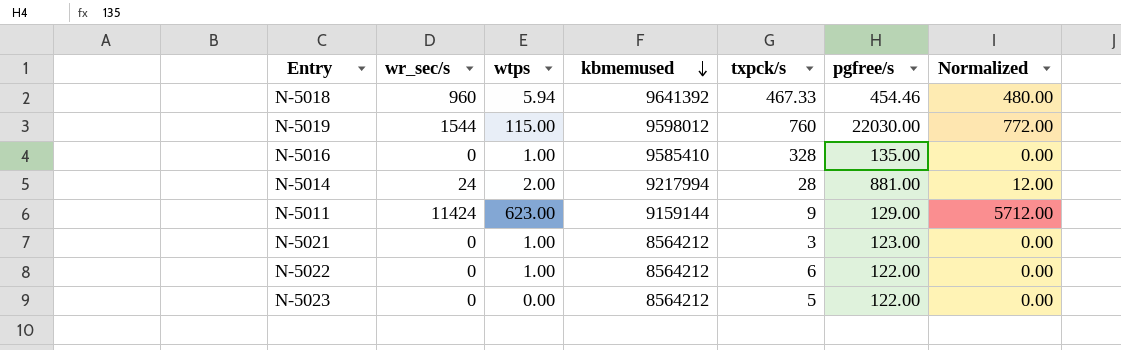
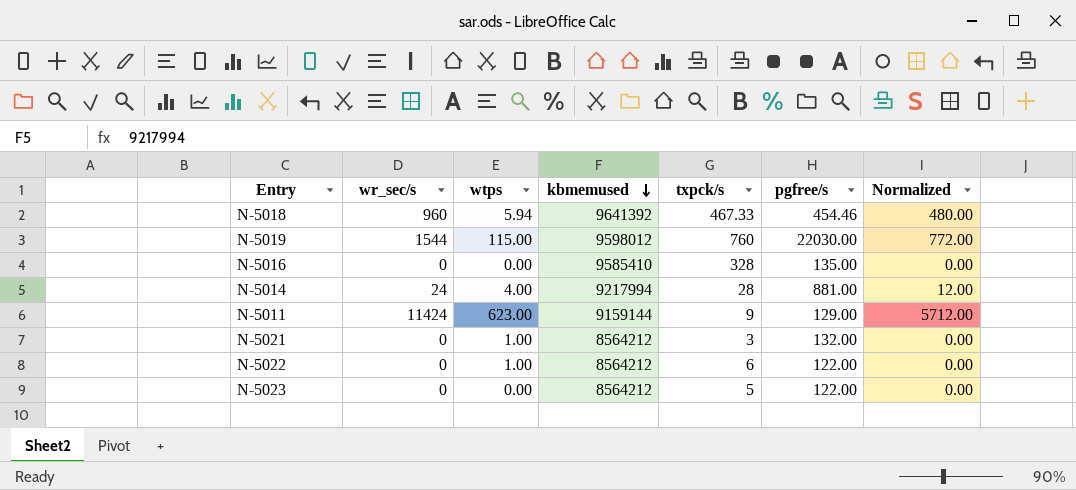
N-5016 | wtps: 1.00 -> 0.00
N-5014 | wtps: 2.00 -> 4.00
N-5021 | pgfree/s: 123.00 -> 132.00

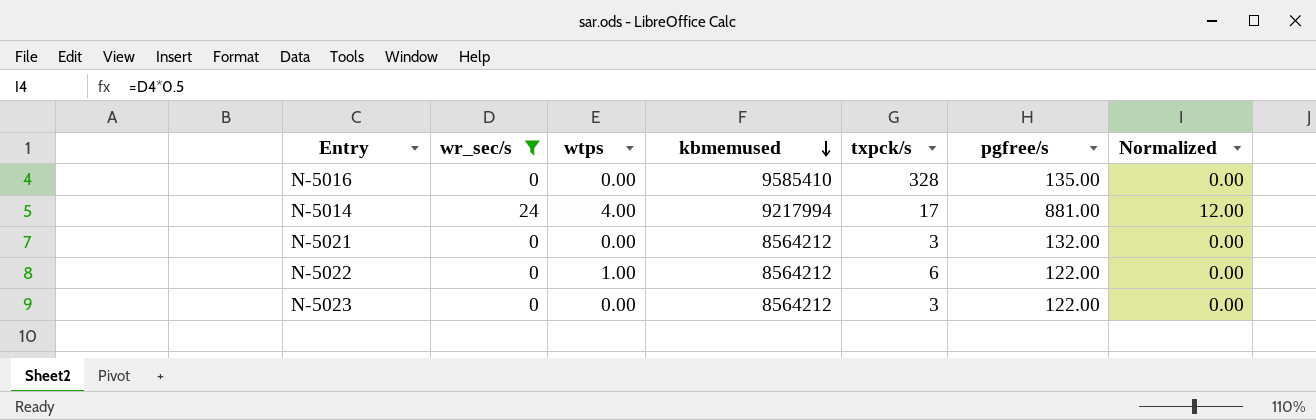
filter: none -> wr_sec/s <= 24
N-5014 | txpck/s: 28 -> 17
N-5021 | wtps: 1.00 -> 0.00
N-5023 | txpck/s: 5 -> 3

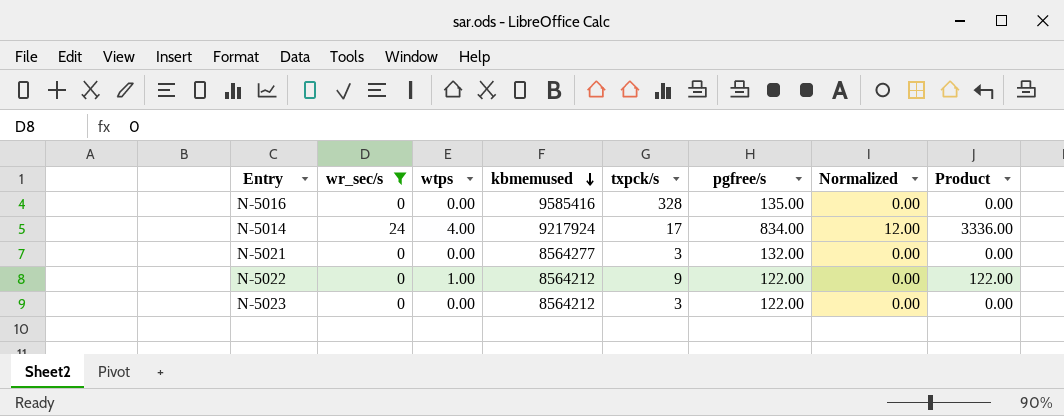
column Product | formula: none -> [wtps] * [pgfree/s]
N-5016 | kbmemused: 9585410 -> 9585416
N-5014 | kbmemused: 9217994 -> 9217924
N-5014 | pgfree/s: 881.00 -> 834.00
N-5021 | kbmemused: 8564212 -> 8564277
N-5022 | txpck/s: 6 -> 9

